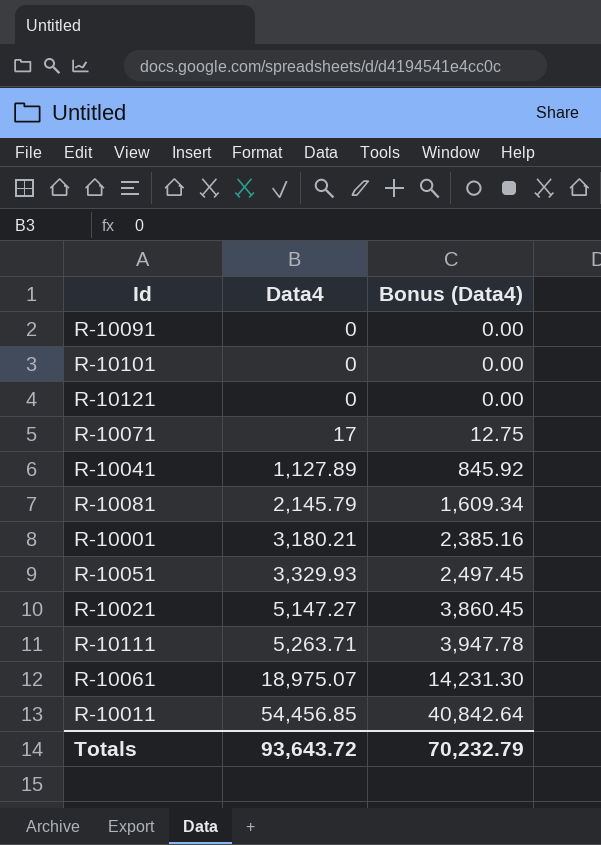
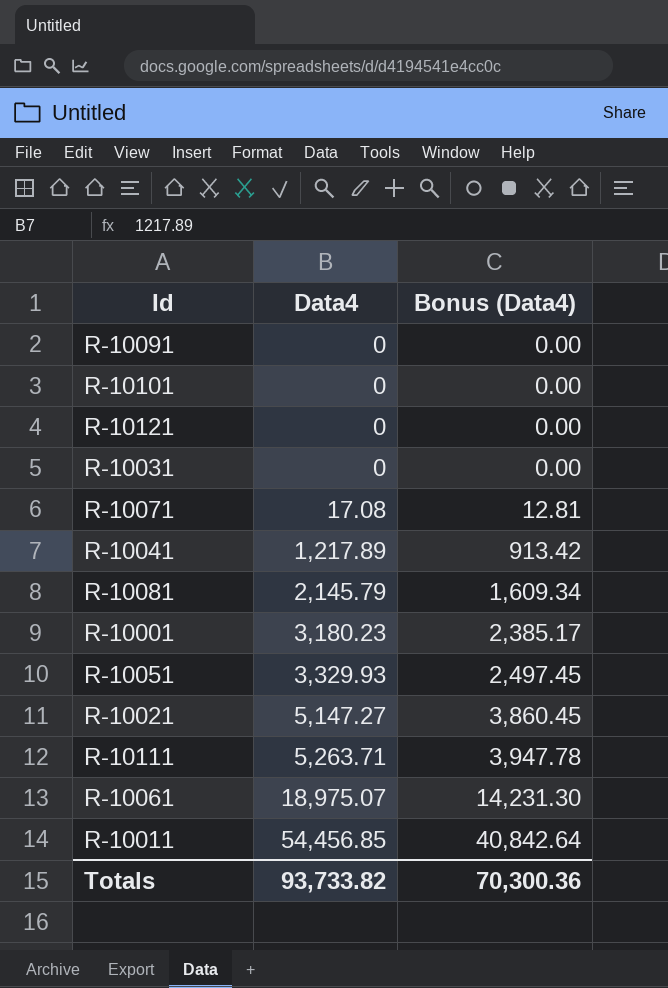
row R-10031: none -> 0 | 0.00
R-10071 | Data4: 17 -> 17.08
R-10071 | Bonus (Data4): 12.75 -> 12.81
R-10041 | Data4: 1,127.89 -> 1,217.89
R-10041 | Bonus (Data4): 845.92 -> 913.42
R-10001 | Data4: 3,180.21 -> 3,180.23
R-10001 | Bonus (Data4): 2,385.16 -> 2,385.17
Totals | Data4: 93,643.72 -> 93,733.82
Totals | Bonus (Data4): 70,232.79 -> 70,300.36

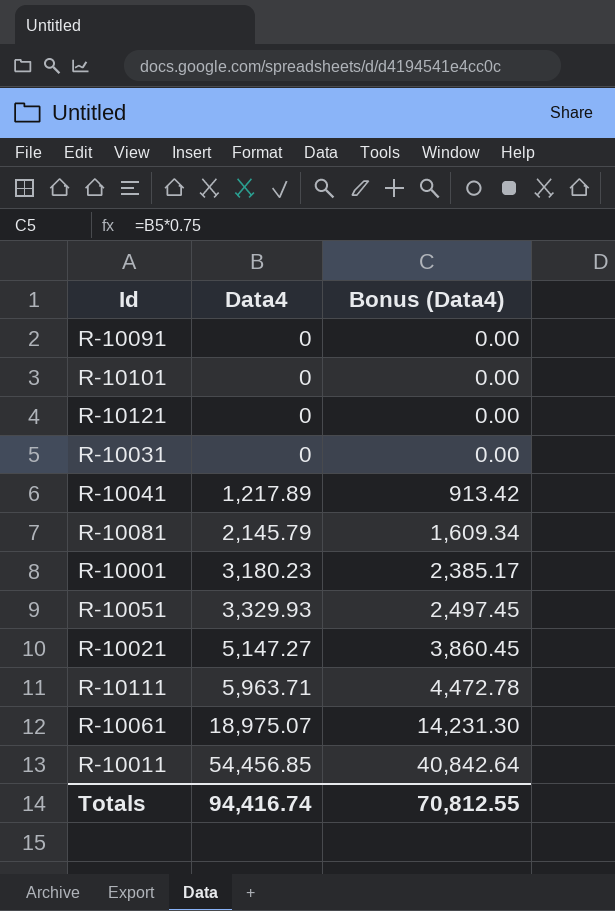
row R-10071: 17.08 | 12.81 -> none
R-10111 | Data4: 5,263.71 -> 5,963.71
R-10111 | Bonus (Data4): 3,947.78 -> 4,472.78
Totals | Data4: 93,733.82 -> 94,416.74
Totals | Bonus (Data4): 70,300.36 -> 70,812.55

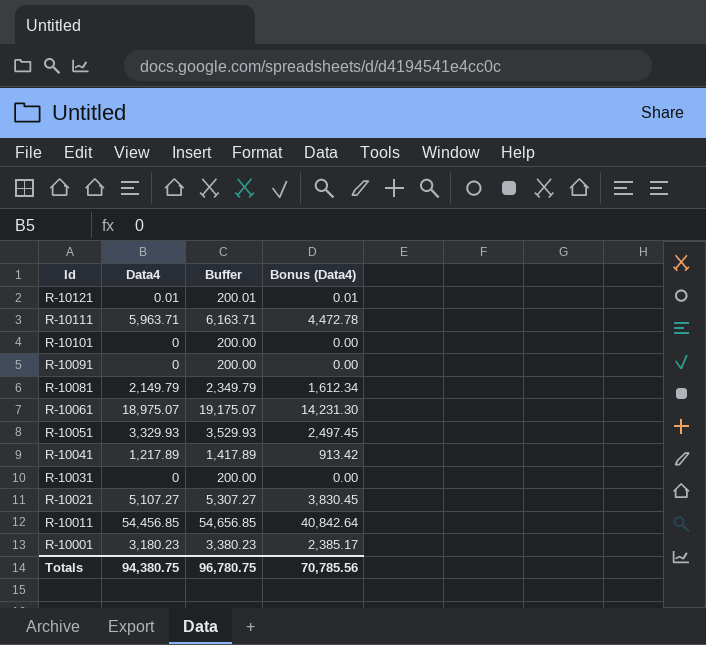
row order: Data4 ascending -> Id descending
column Buffer | formula: none -> [Data4] + 200
R-10121 | Data4: 0 -> 0.01
R-10121 | Bonus (Data4): 0.00 -> 0.01
R-10081 | Data4: 2,145.79 -> 2,149.79
R-10081 | Bonus (Data4): 1,609.34 -> 1,612.34
R-10021 | Data4: 5,147.27 -> 5,107.27
R-10021 | Bonus (Data4): 3,860.45 -> 3,830.45
Totals | Data4: 94,416.74 -> 94,380.75
Totals | Bonus (Data4): 70,812.55 -> 70,785.56

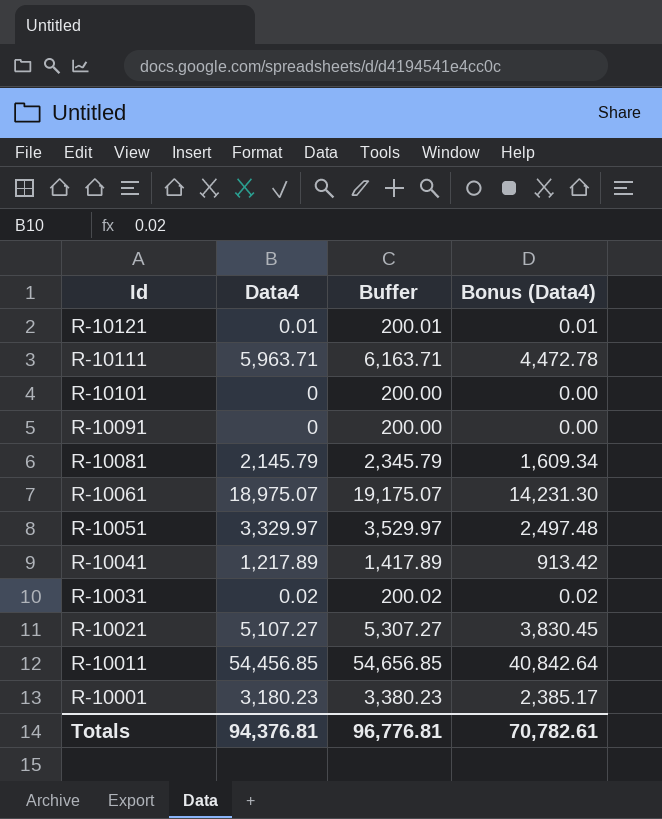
R-10081 | Data4: 2,149.79 -> 2,145.79
R-10081 | Buffer: 2,349.79 -> 2,345.79
R-10081 | Bonus (Data4): 1,612.34 -> 1,609.34
R-10051 | Data4: 3,329.93 -> 3,329.97
R-10051 | Buffer: 3,529.93 -> 3,529.97
R-10051 | Bonus (Data4): 2,497.45 -> 2,497.48
R-10031 | Data4: 0 -> 0.02
R-10031 | Buffer: 200.00 -> 200.02
R-10031 | Bonus (Data4): 0.00 -> 0.02
Totals | Data4: 94,380.75 -> 94,376.81
Totals | Buffer: 96,780.75 -> 96,776.81
Totals | Bonus (Data4): 70,785.56 -> 70,782.61

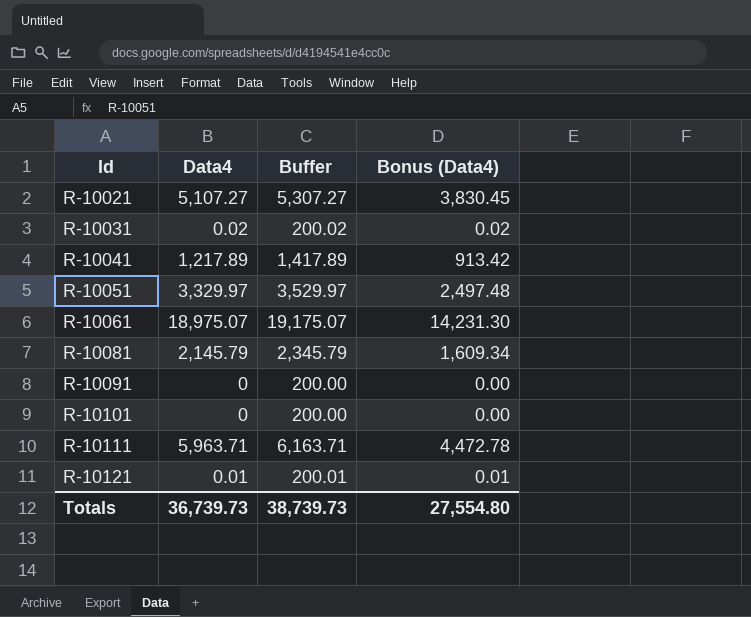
row order: Id descending -> Id ascending
row R-10011: 54,456.85 | 54,656.85 | 40,842.64 -> none
row R-10001: 3,180.23 | 3,380.23 | 2,385.17 -> none
Totals | Data4: 94,376.81 -> 36,739.73
Totals | Buffer: 96,776.81 -> 38,739.73
Totals | Bonus (Data4): 70,782.61 -> 27,554.80

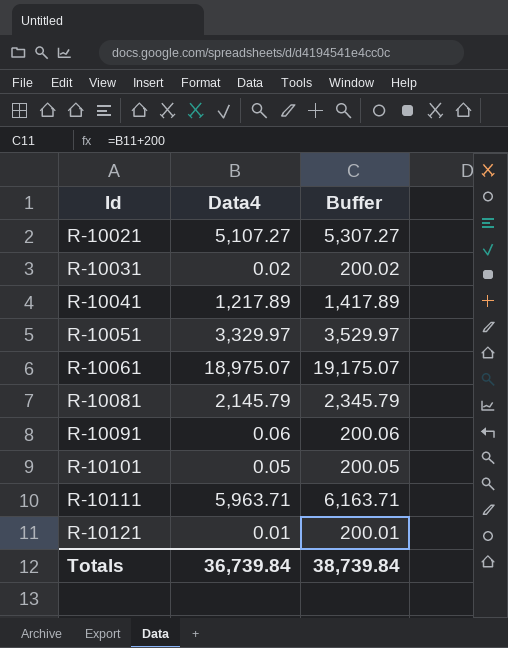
column Bonus (Data4) | formula: [Data4] * 0.75 -> none
R-10091 | Data4: 0 -> 0.06
R-10091 | Buffer: 200.00 -> 200.06
R-10101 | Data4: 0 -> 0.05
R-10101 | Buffer: 200.00 -> 200.05
Totals | Data4: 36,739.73 -> 36,739.84
Totals | Buffer: 38,739.73 -> 38,739.84

